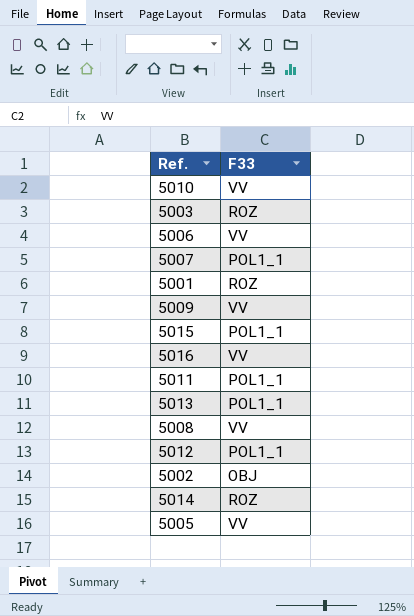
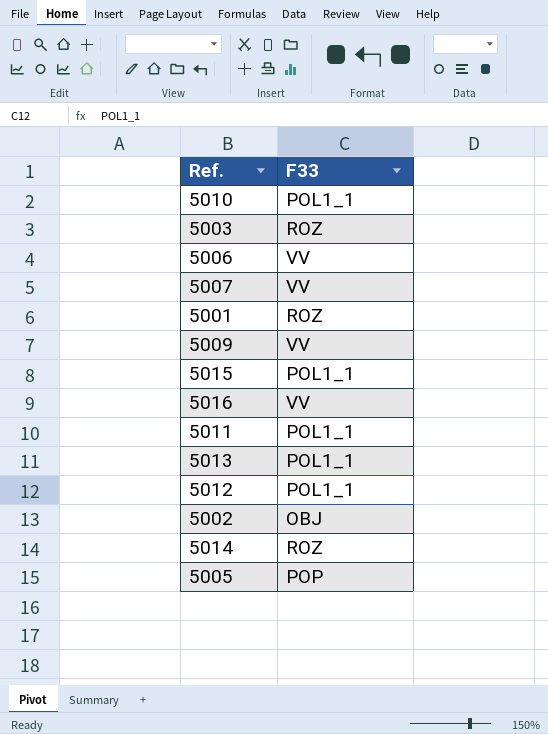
row 5008: VV -> none
5010 | F33: VV -> POL1_1
5007 | F33: POL1_1 -> VV
5005 | F33: VV -> POP

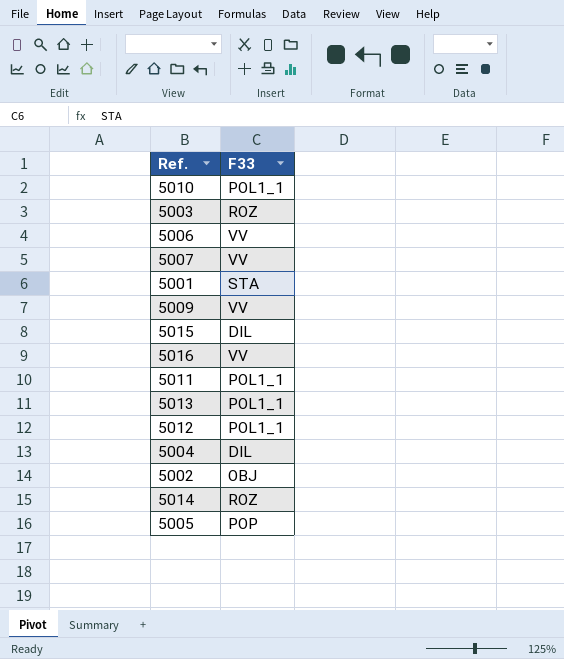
5001 | F33: ROZ -> STA
5015 | F33: POL1_1 -> DIL
row 5004: none -> DIL

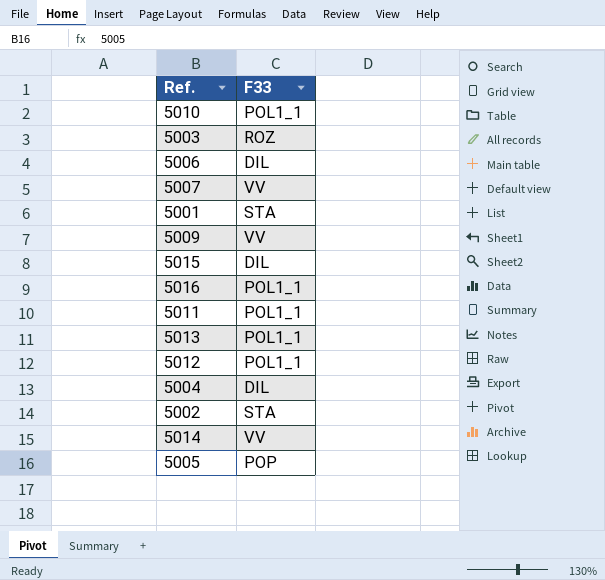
5006 | F33: VV -> DIL
5016 | F33: VV -> POL1_1
5002 | F33: OBJ -> STA
5014 | F33: ROZ -> VV

